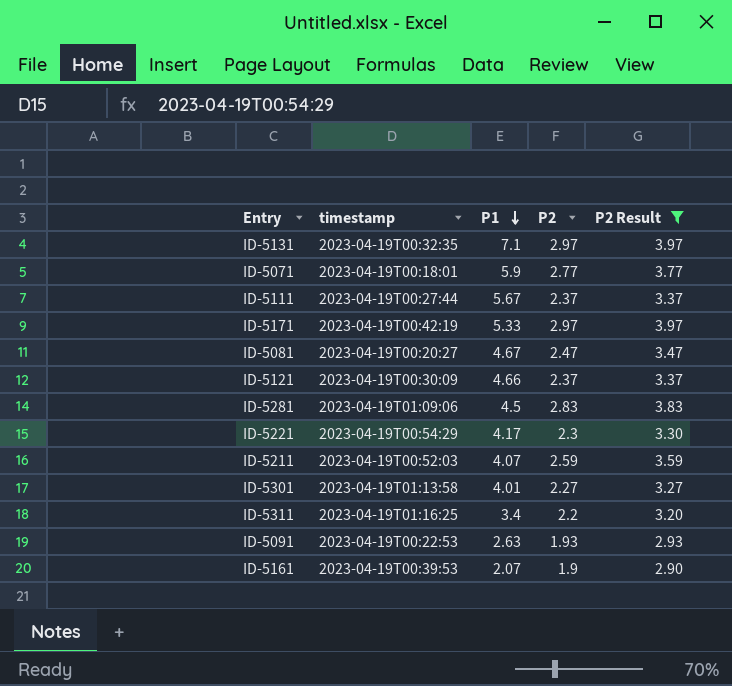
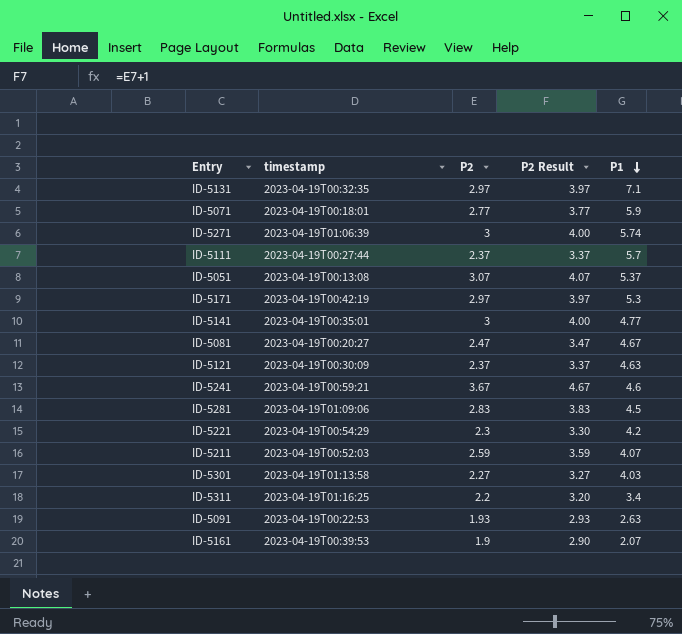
filter: P2 Result <= 3.97 -> none
column P1 | position: 3 -> 5
ID-5111 | P1: 5.67 -> 5.7
ID-5171 | P1: 5.33 -> 5.3
ID-5121 | P1: 4.66 -> 4.63
ID-5221 | P1: 4.17 -> 4.2
ID-5301 | P1: 4.01 -> 4.03

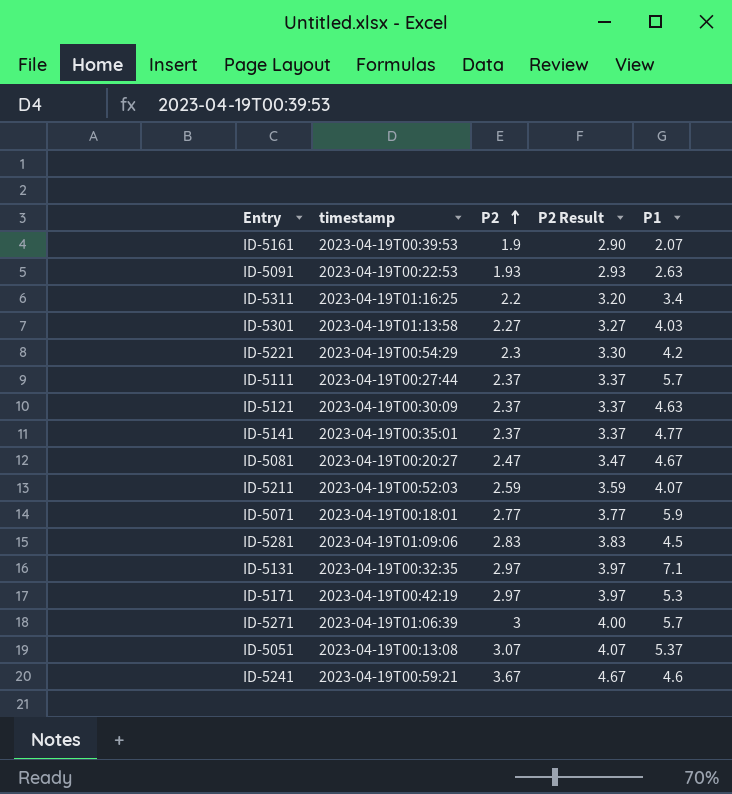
row order: P1 descending -> P2 ascending
ID-5141 | P2: 3 -> 2.37
ID-5141 | P2 Result: 4.00 -> 3.37
ID-5271 | P1: 5.74 -> 5.7

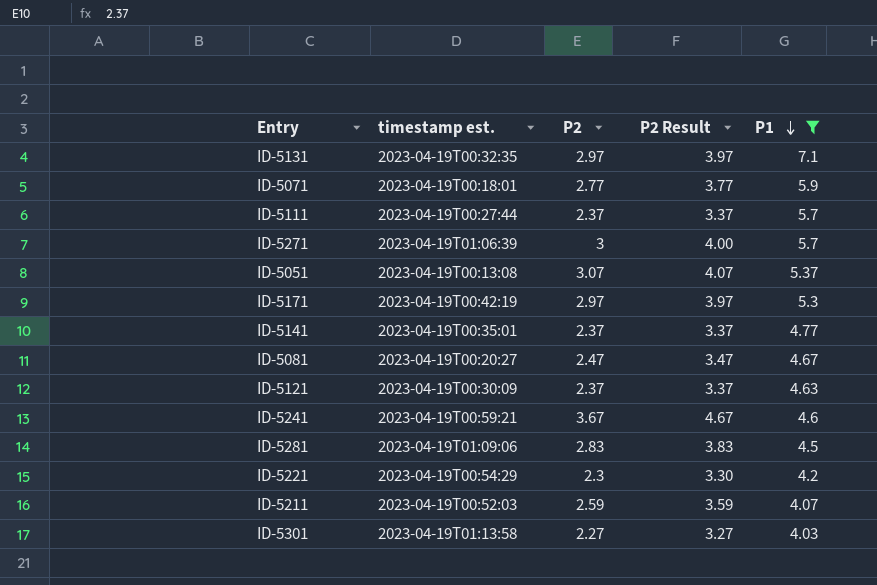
filter: none -> P1 >= 4.03
row order: P2 ascending -> P1 descending
column name: timestamp -> timestamp est.

